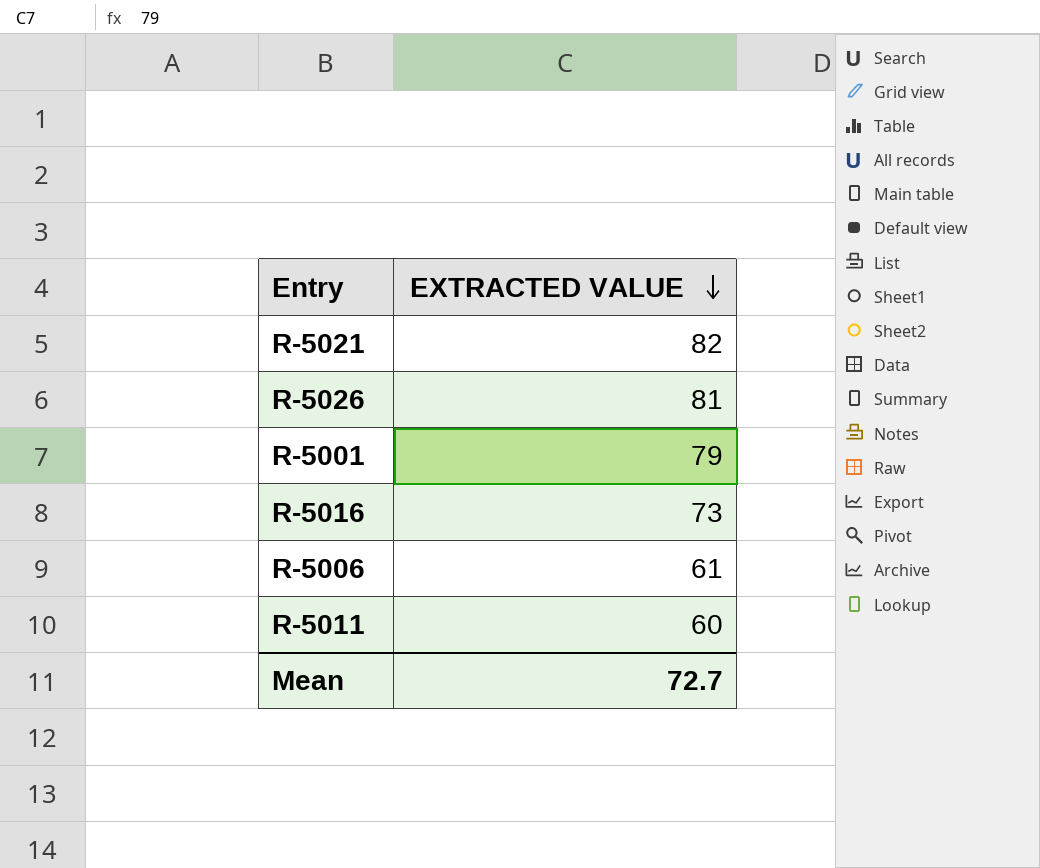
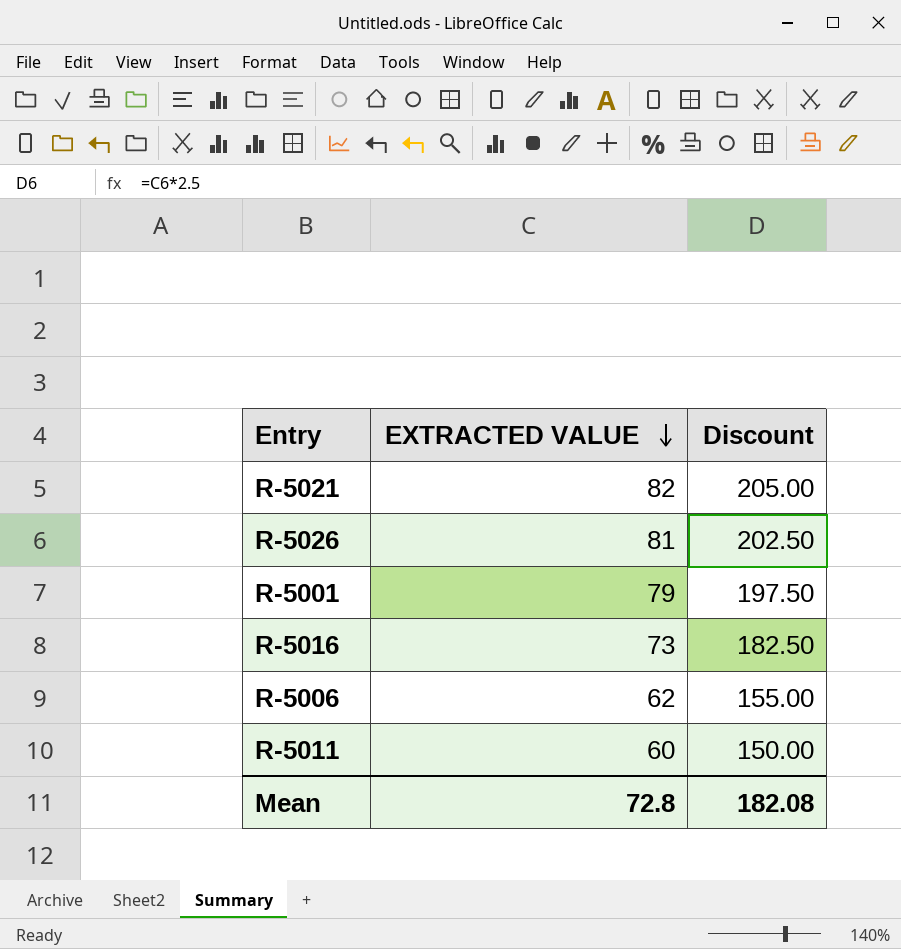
column Discount | formula: none -> [EXTRACTED VALUE] * 2.5
R-5006 | EXTRACTED VALUE: 61 -> 62
Mean | EXTRACTED VALUE: 72.7 -> 72.8

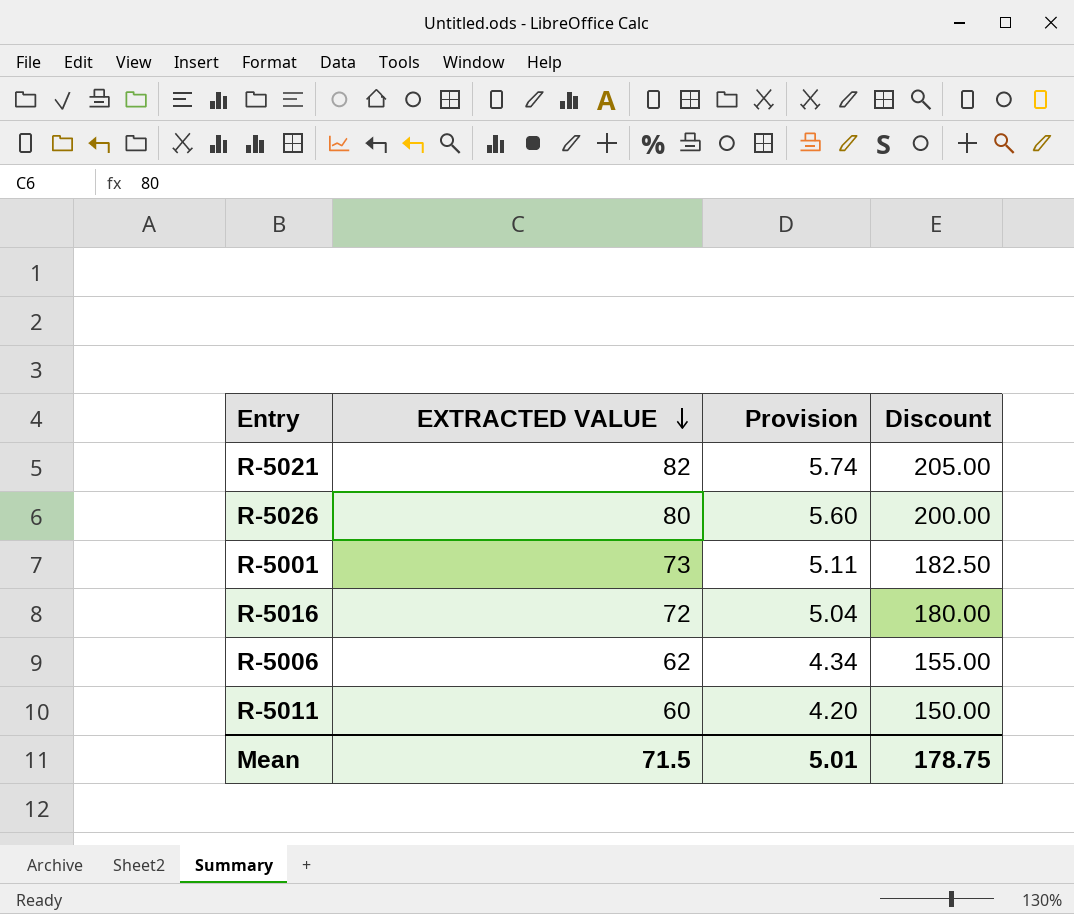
column Provision | formula: none -> [EXTRACTED VALUE] * 0.07
R-5026 | EXTRACTED VALUE: 81 -> 80
R-5026 | Discount: 202.50 -> 200.00
R-5001 | EXTRACTED VALUE: 79 -> 73
R-5001 | Discount: 197.50 -> 182.50
R-5016 | EXTRACTED VALUE: 73 -> 72
R-5016 | Discount: 182.50 -> 180.00
Mean | EXTRACTED VALUE: 72.8 -> 71.5
Mean | Discount: 182.08 -> 178.75

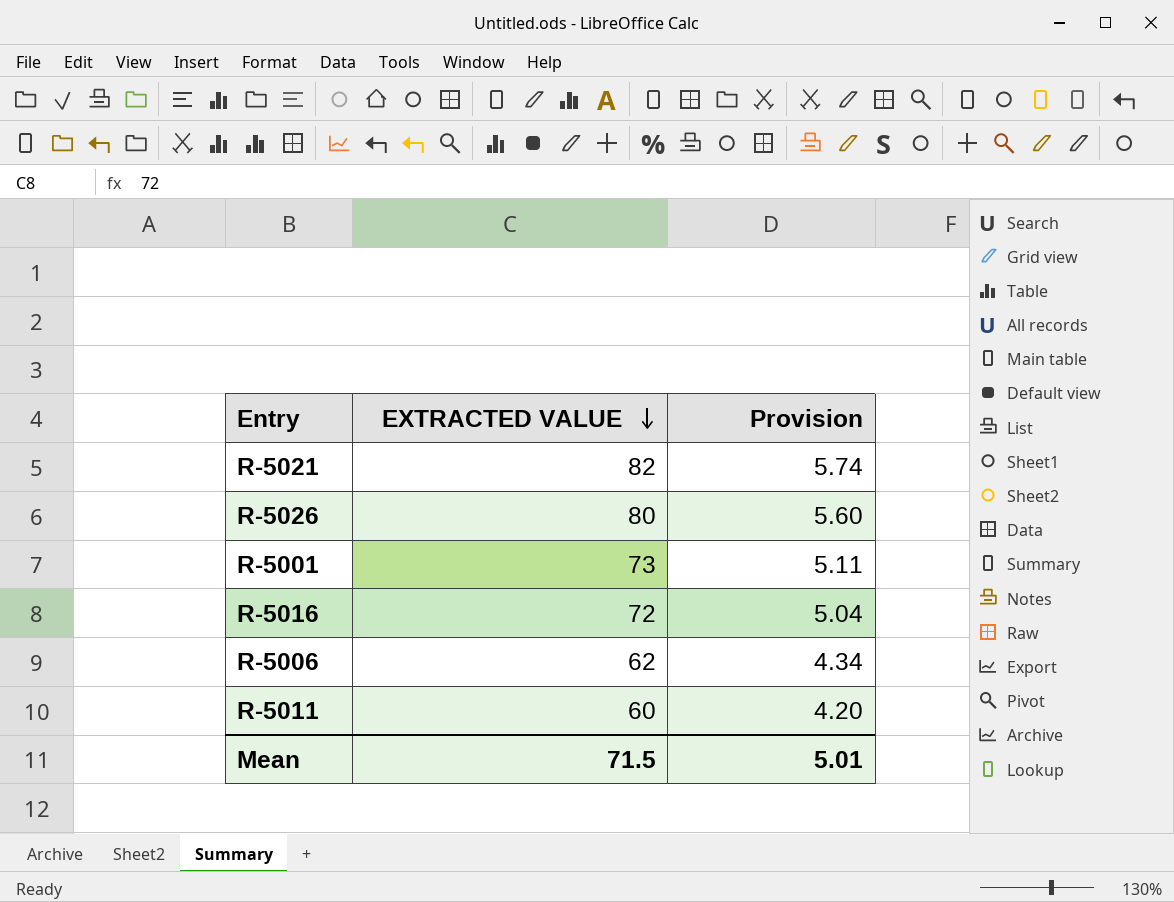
column Discount | formula: [EXTRACTED VALUE] * 2.5 -> none

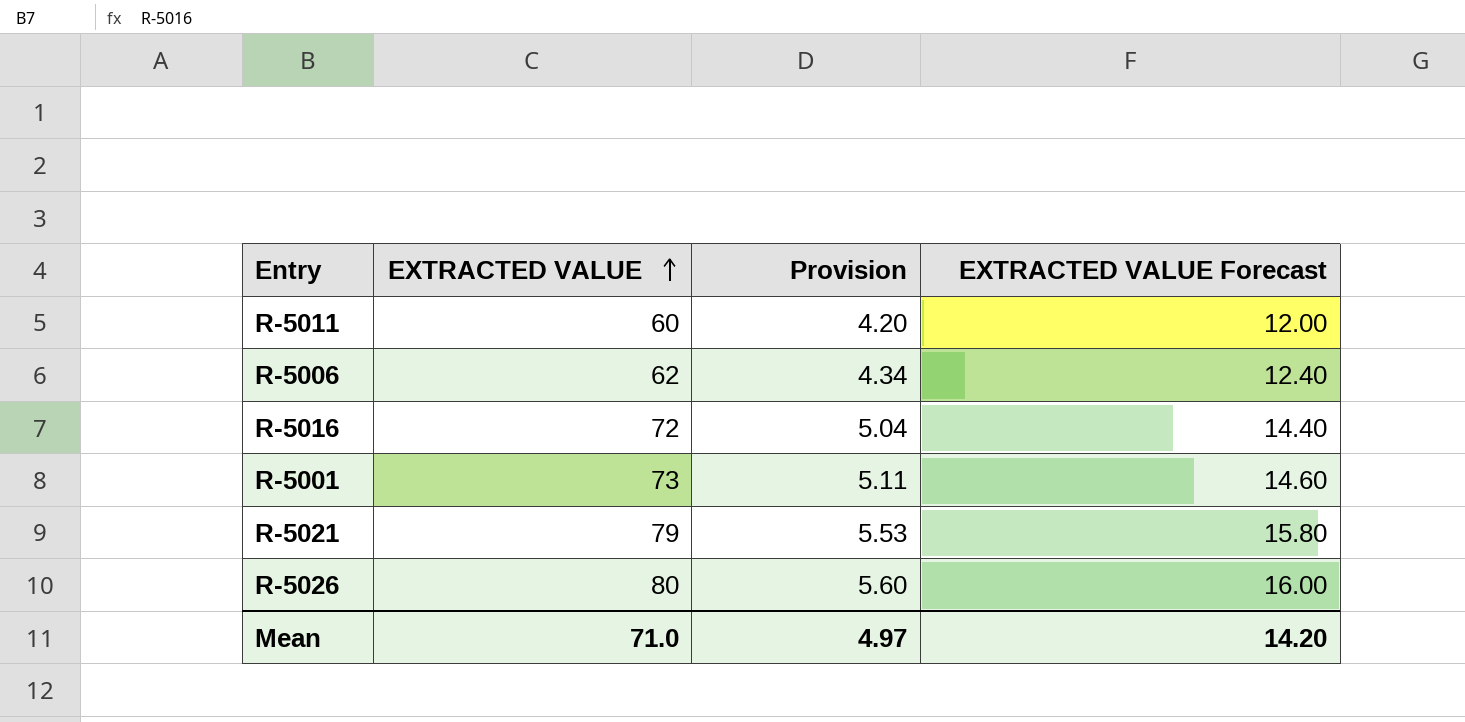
row order: EXTRACTED VALUE descending -> EXTRACTED VALUE ascending
column EXTRACTED VALUE Forecast | formula: none -> [EXTRACTED VALUE] * 0.2
R-5021 | EXTRACTED VALUE: 82 -> 79
R-5021 | Provision: 5.74 -> 5.53
Mean | EXTRACTED VALUE: 71.5 -> 71.0
Mean | Provision: 5.01 -> 4.97

